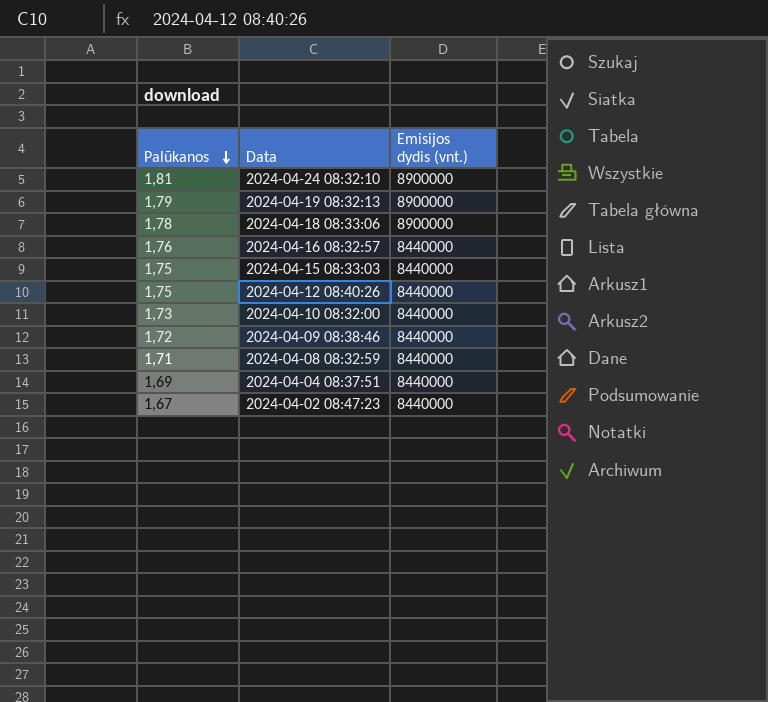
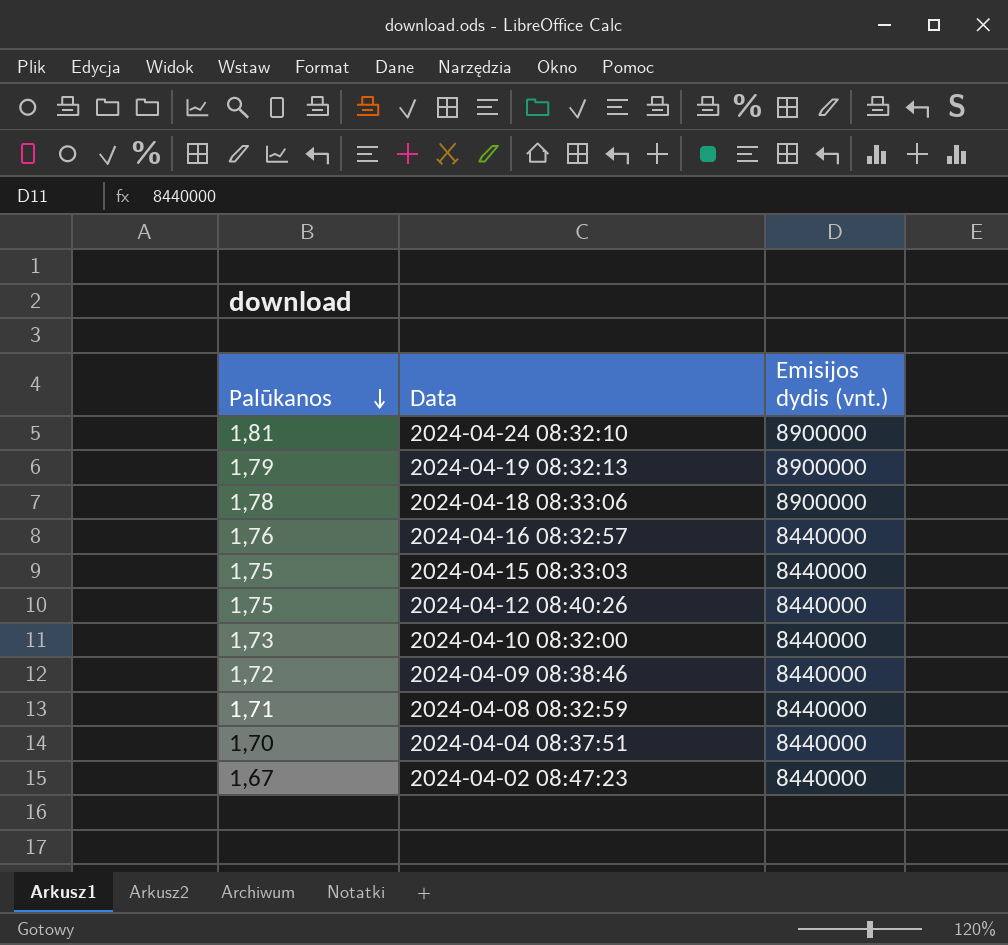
2024-04-04 08:37:51 | Palūkanos: 1,69 -> 1,70

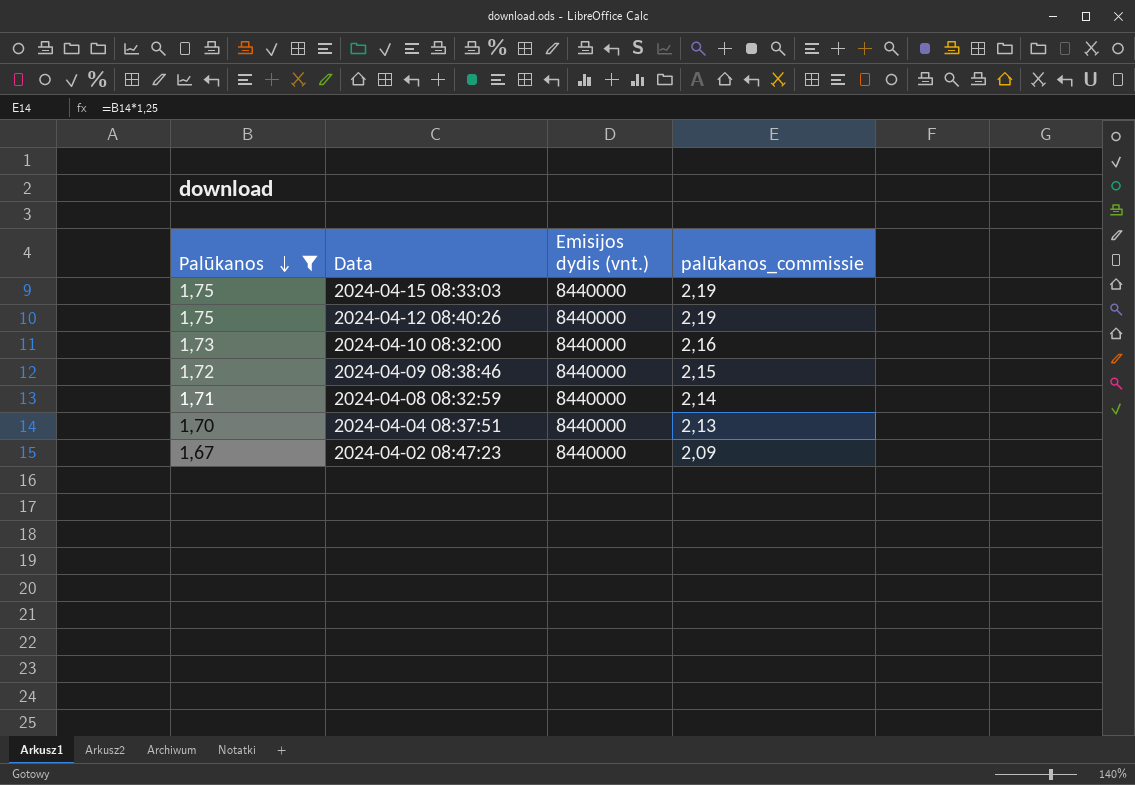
filter: none -> Palūkanos <= 1,75
column palūkanos_commissie | formula: none -> [Palūkanos] * 1,25

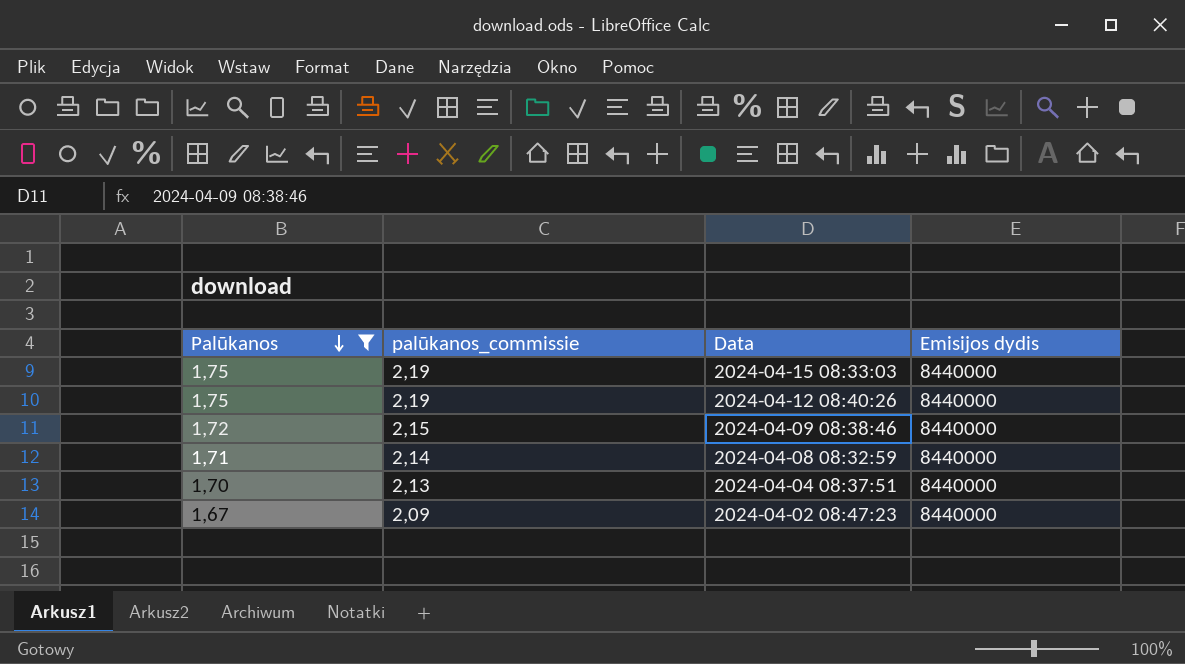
column palūkanos_commissie | position: 4 -> 2
column name: Emisijos dydis (vnt.) -> Emisijos dydis
row 2024-04-10 08:32:00: 1,73 | 8440000 | 2,16 -> none

